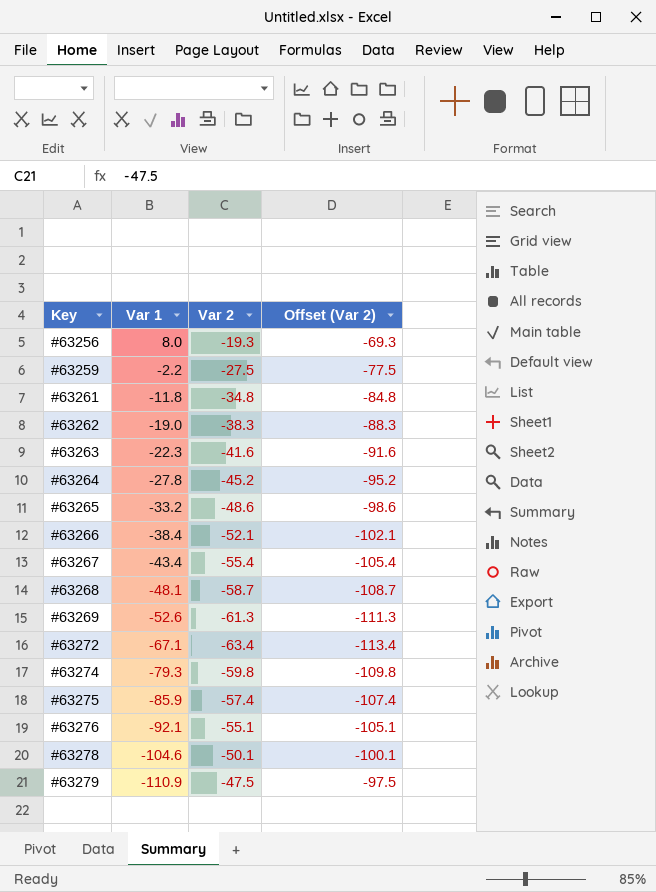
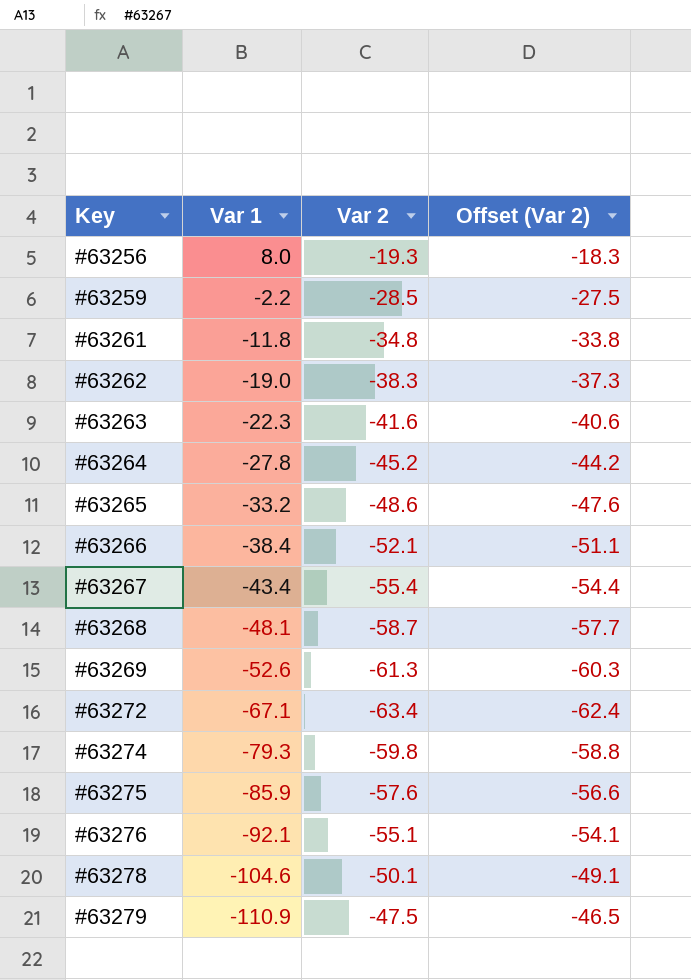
column Offset (Var 2) | formula: [Var 2] - 50 -> [Var 2] + 1
#63259 | Var 2: -27.5 -> -28.5
#63275 | Var 2: -57.4 -> -57.6

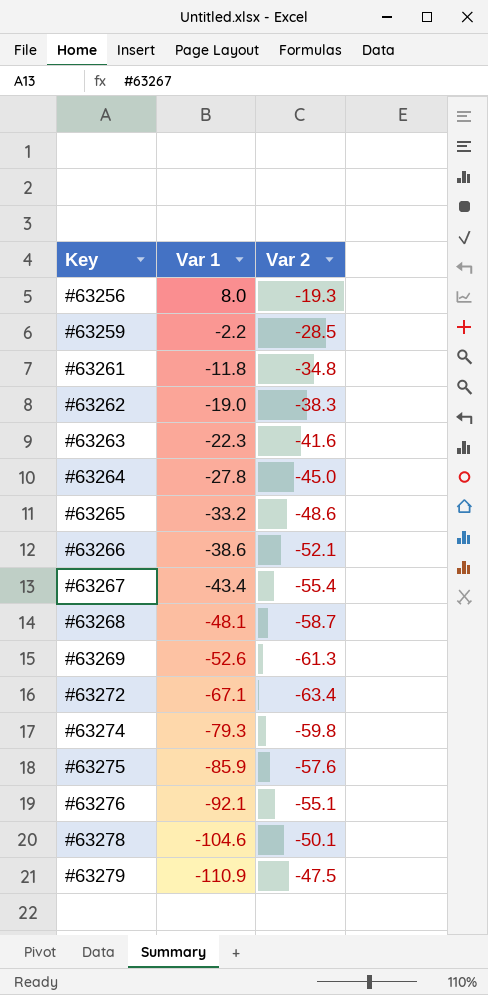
column Offset (Var 2) | formula: [Var 2] + 1 -> none
#63264 | Var 2: -45.2 -> -45.0
#63266 | Var 1: -38.4 -> -38.6

